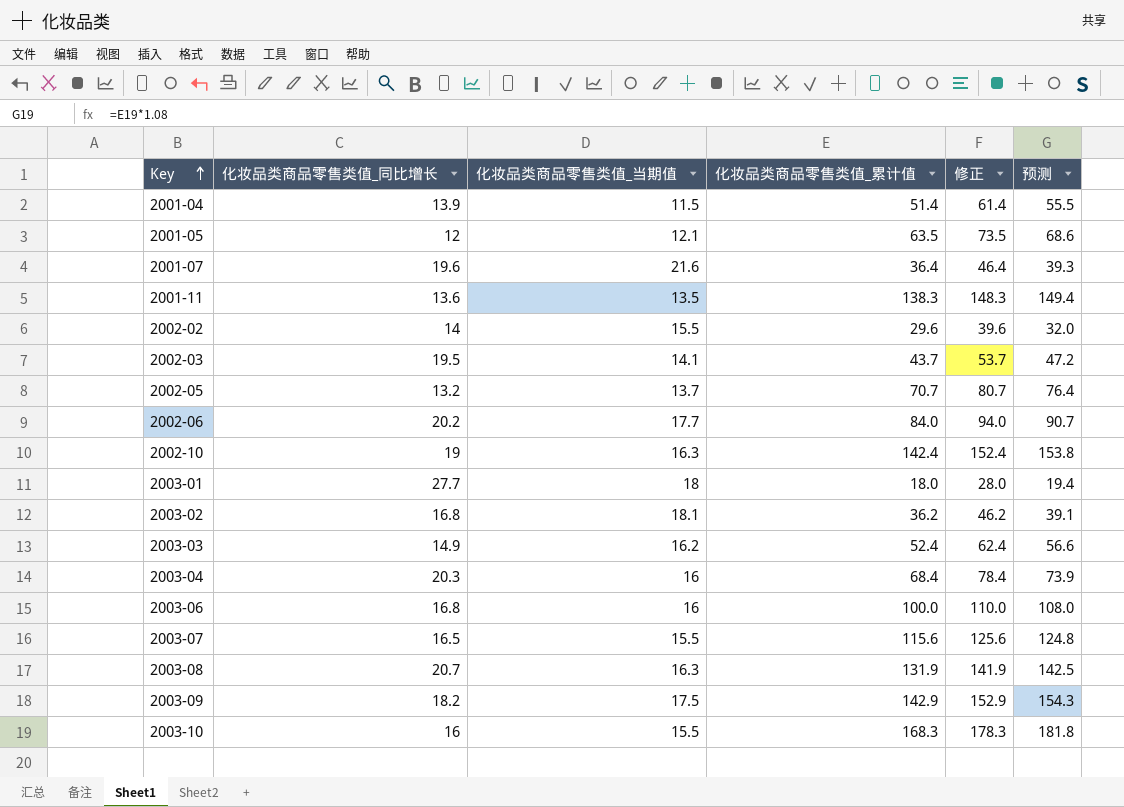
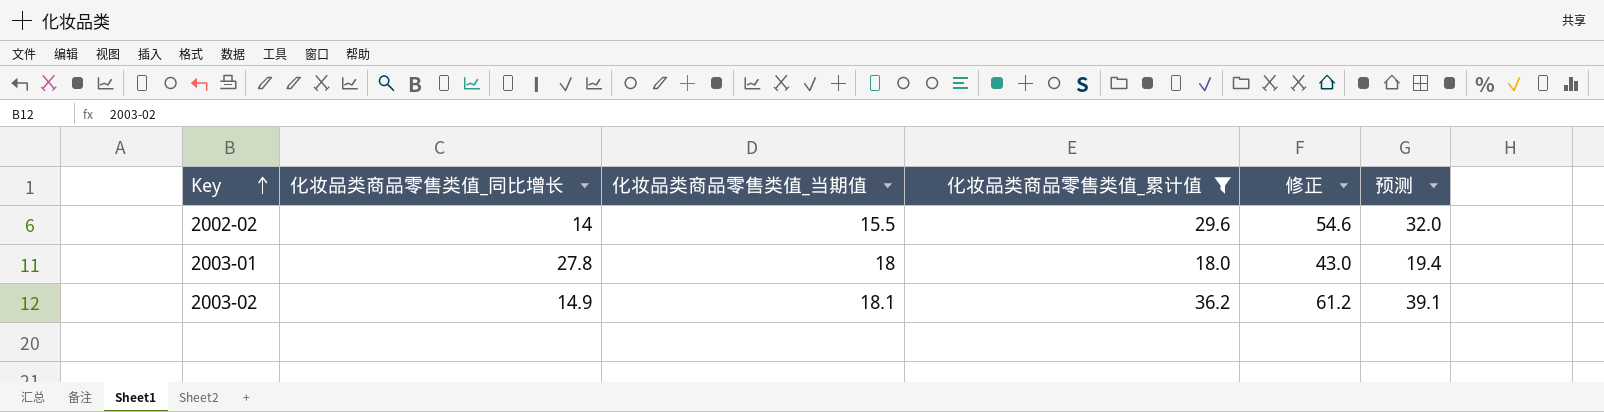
filter: none -> 化妆品类商品零售类值_累计值 <= 36.2
column 修正 | formula: [化妆品类商品零售类值_累计值] + 10 -> [化妆品类商品零售类值_累计值] + 25
2003-01 | 化妆品类商品零售类值_同比增长: 27.7 -> 27.8
2003-02 | 化妆品类商品零售类值_同比增长: 16.8 -> 14.9

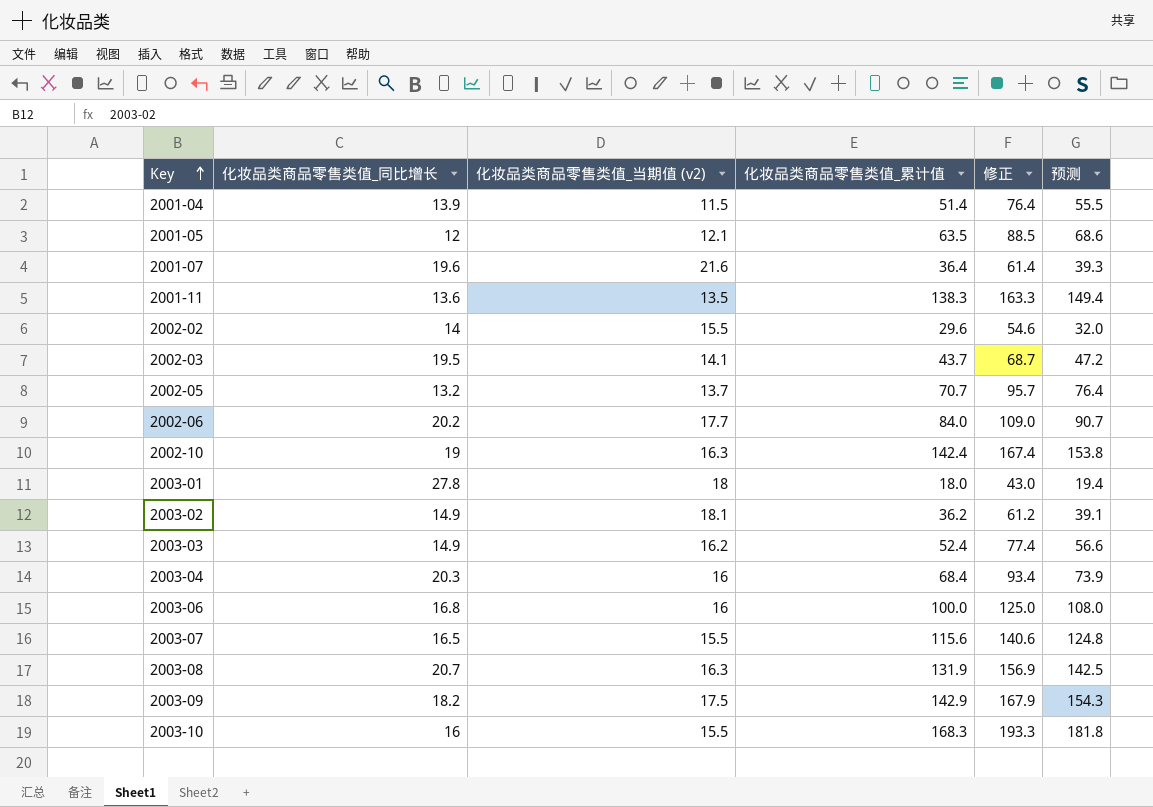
filter: 化妆品类商品零售类值_累计值 <= 36.2 -> none
column name: 化妆品类商品零售类值_当期值 -> 化妆品类商品零售类值_当期值 (v2)

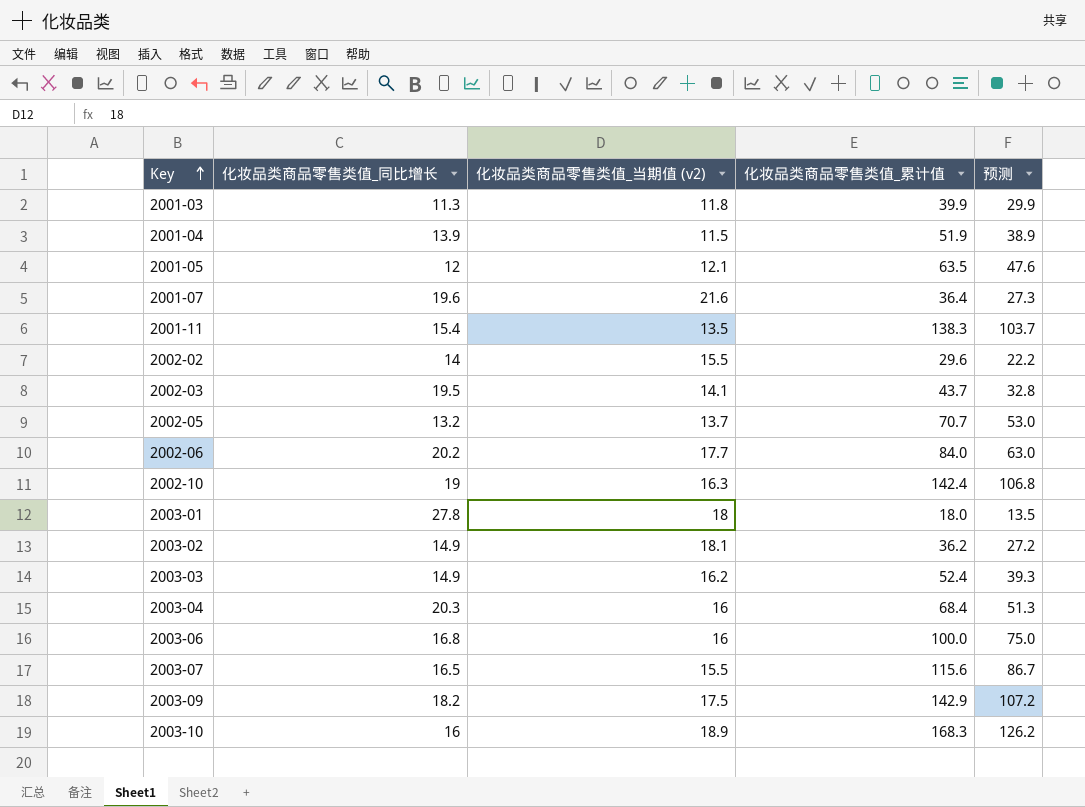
column 修正 | formula: [化妆品类商品零售类值_累计值] + 25 -> none
column 预测 | formula: [化妆品类商品零售类值_累计值] * 1.08 -> [化妆品类商品零售类值_累计值] * 0.75
row 2003-08: 20.7 | 16.3 | 131.9 | 156.9 | 142.5 -> none
row 2001-03: none -> 11.3 | 11.8 | 39.9 | 29.9
2001-04 | 化妆品类商品零售类值_累计值: 51.4 -> 51.9
2001-11 | 化妆品类商品零售类值_同比增长: 13.6 -> 15.4
2003-10 | 化妆品类商品零售类值_当期值 (v2): 15.5 -> 18.9

